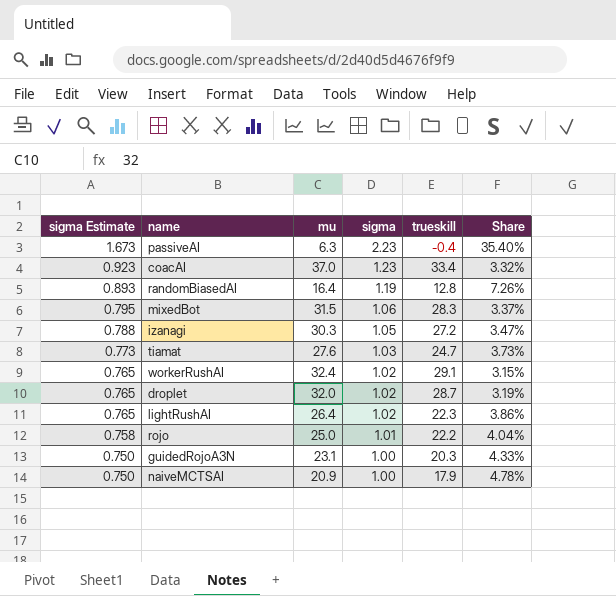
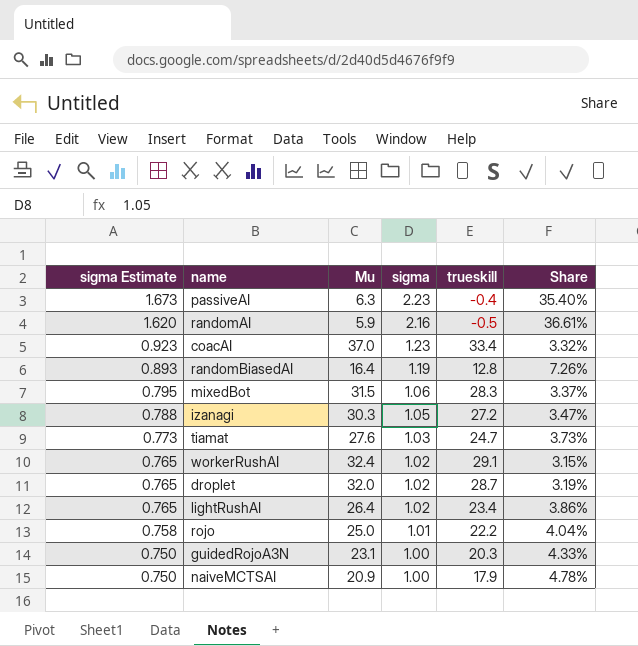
column name: mu -> Mu
row randomAI: none -> 1.620 | 5.9 | 2.16 | -0.5 | 36.61%
lightRushAI | trueskill: 22.3 -> 23.4

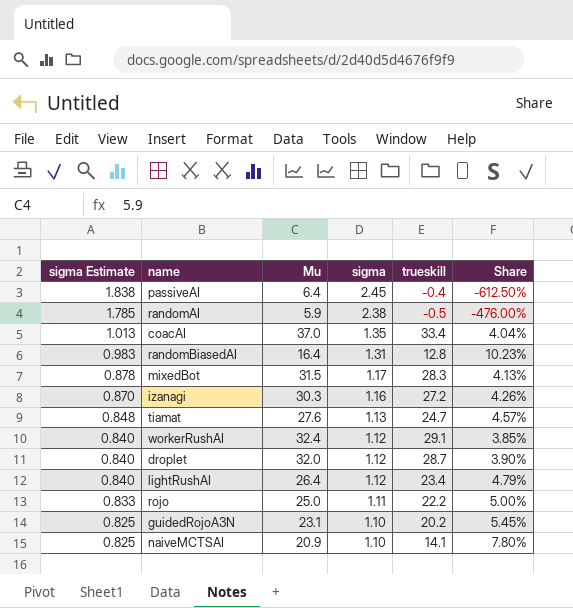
column Share | formula: [sigma] / [Mu] -> [sigma] / [trueskill]
passiveAI | sigma Estimate: 1.673 -> 1.838
passiveAI | Mu: 6.3 -> 6.4
passiveAI | sigma: 2.23 -> 2.45
randomAI | sigma Estimate: 1.620 -> 1.785
randomAI | sigma: 2.16 -> 2.38
coacAI | sigma Estimate: 0.923 -> 1.013
coacAI | sigma: 1.23 -> 1.35
randomBiasedAI | sigma Estimate: 0.893 -> 0.983
randomBiasedAI | sigma: 1.19 -> 1.31
mixedBot | sigma Estimate: 0.795 -> 0.878
mixedBot | sigma: 1.06 -> 1.17
izanagi | sigma Estimate: 0.788 -> 0.870
izanagi | sigma: 1.05 -> 1.16
tiamat | sigma Estimate: 0.773 -> 0.848
tiamat | sigma: 1.03 -> 1.13
workerRushAI | sigma Estimate: 0.765 -> 0.840
workerRushAI | sigma: 1.02 -> 1.12
droplet | sigma Estimate: 0.765 -> 0.840
droplet | sigma: 1.02 -> 1.12
lightRushAI | sigma Estimate: 0.765 -> 0.840
lightRushAI | sigma: 1.02 -> 1.12
rojo | sigma Estimate: 0.758 -> 0.833
rojo | sigma: 1.01 -> 1.11
guidedRojoA3N | sigma Estimate: 0.750 -> 0.825
guidedRojoA3N | sigma: 1.00 -> 1.10
guidedRojoA3N | trueskill: 20.3 -> 20.2
naiveMCTSAI | sigma Estimate: 0.750 -> 0.825
naiveMCTSAI | sigma: 1.00 -> 1.10
naiveMCTSAI | trueskill: 17.9 -> 14.1

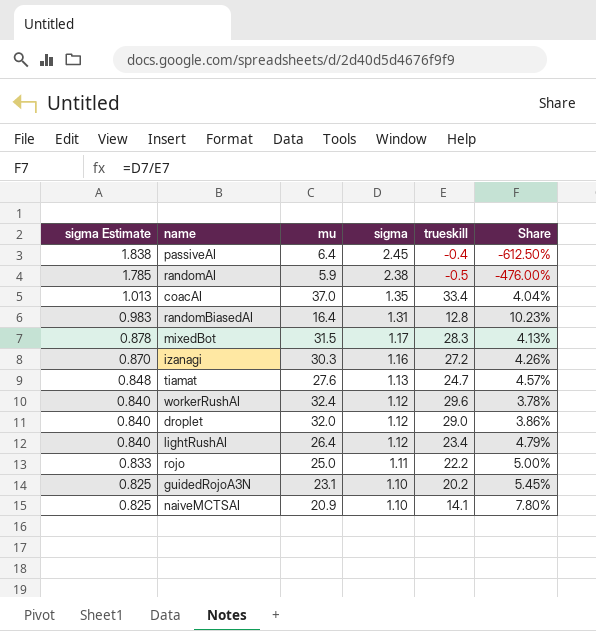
column name: Mu -> mu
workerRushAI | trueskill: 29.1 -> 29.6
workerRushAI | Share: 3.85% -> 3.78%
droplet | trueskill: 28.7 -> 29.0
droplet | Share: 3.90% -> 3.86%

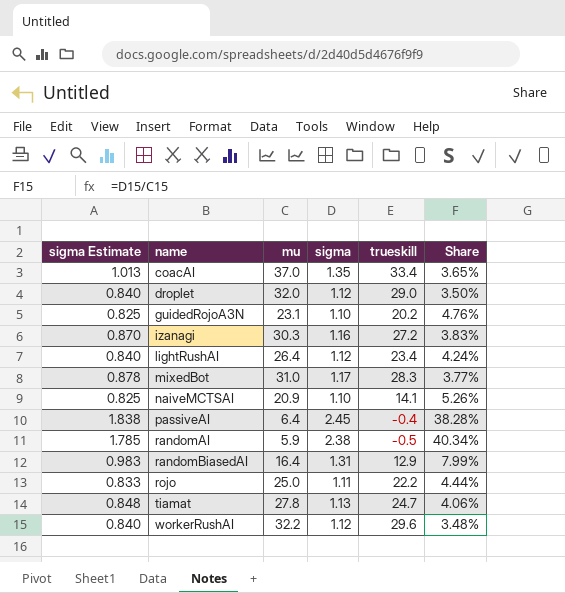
row order: sigma Estimate descending -> name ascending
column Share | formula: [sigma] / [trueskill] -> [sigma] / [mu]
mixedBot | mu: 31.5 -> 31.0
randomBiasedAI | trueskill: 12.8 -> 12.9
tiamat | mu: 27.6 -> 27.8
workerRushAI | mu: 32.4 -> 32.2

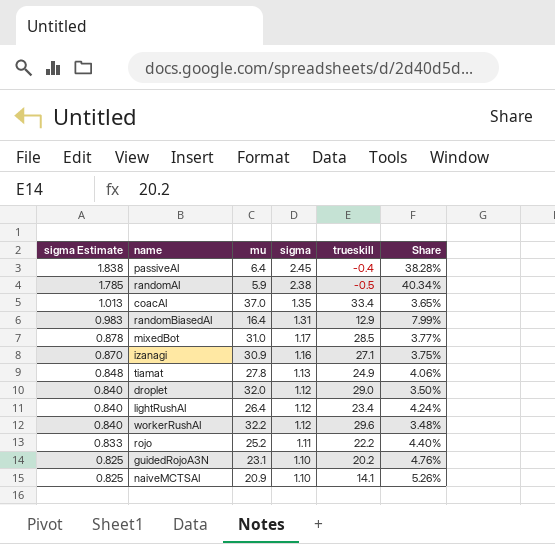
row order: name ascending -> sigma Estimate descending
mixedBot | trueskill: 28.3 -> 28.5
izanagi | mu: 30.3 -> 30.9
izanagi | trueskill: 27.2 -> 27.1
izanagi | Share: 3.83% -> 3.75%
tiamat | trueskill: 24.7 -> 24.9
rojo | mu: 25.0 -> 25.2
rojo | Share: 4.44% -> 4.40%

